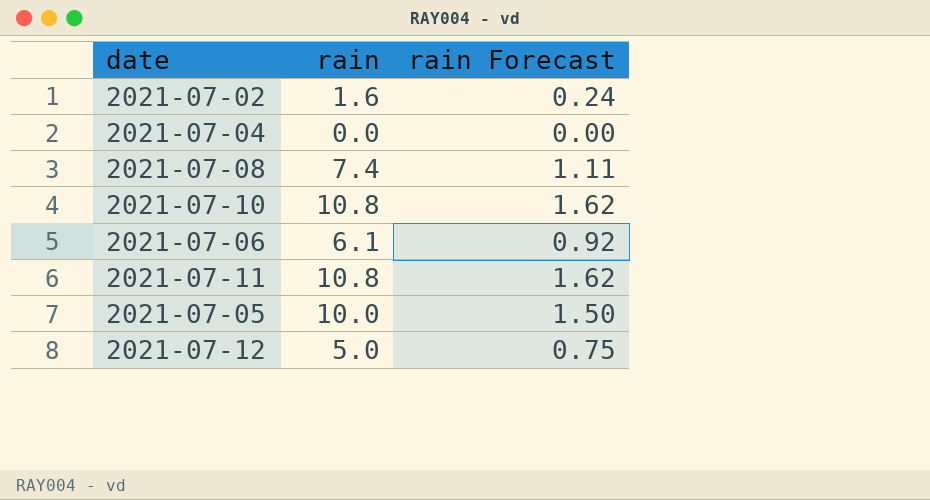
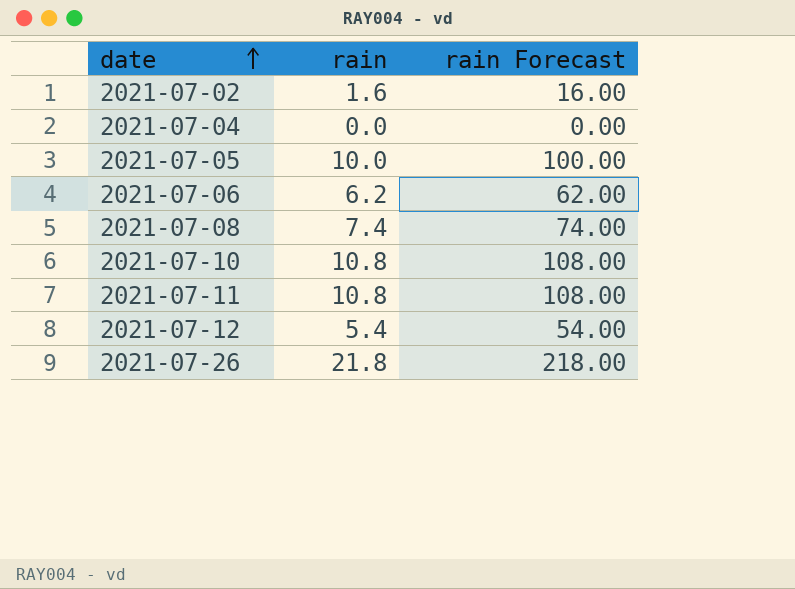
row order: none -> date ascending
column rain Forecast | formula: [rain] * 0.15 -> [rain] * 10
2021-07-06 | rain: 6.1 -> 6.2
2021-07-12 | rain: 5.0 -> 5.4
row 2021-07-26: none -> 21.8 | 218.00

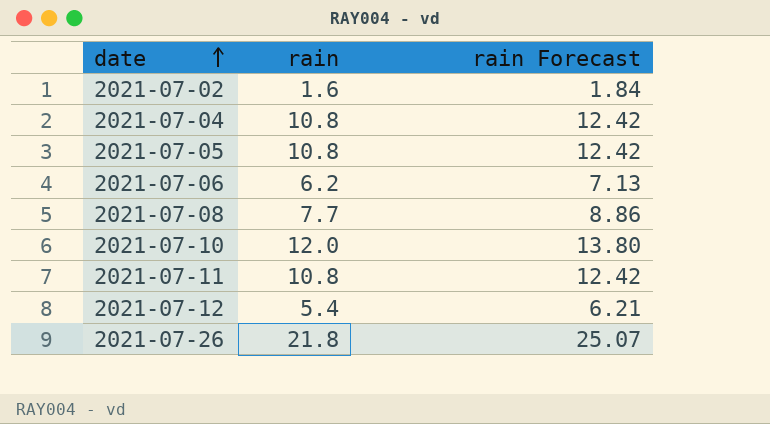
column rain Forecast | formula: [rain] * 10 -> [rain] * 1.15
2021-07-04 | rain: 0.0 -> 10.8
2021-07-05 | rain: 10.0 -> 10.8
2021-07-08 | rain: 7.4 -> 7.7
2021-07-10 | rain: 10.8 -> 12.0

